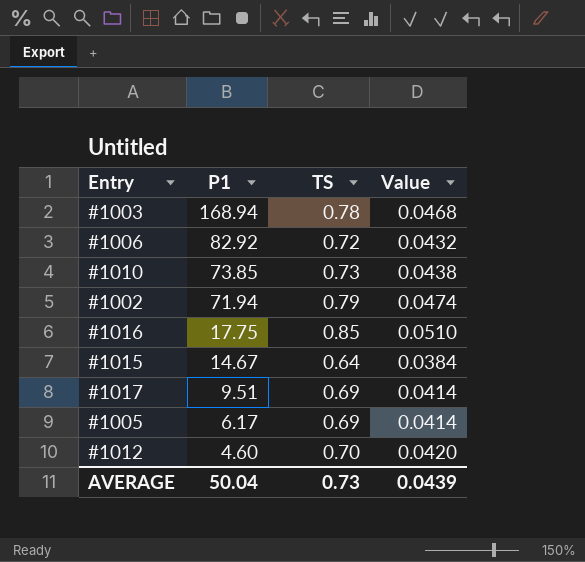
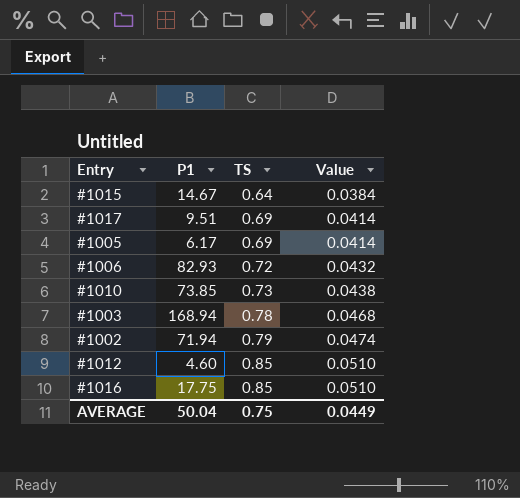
row order: P1 descending -> TS ascending
#1006 | P1: 82.92 -> 82.93
#1012 | TS: 0.70 -> 0.85
#1012 | Value: 0.0420 -> 0.0510
AVERAGE | TS: 0.73 -> 0.75
AVERAGE | Value: 0.0439 -> 0.0449

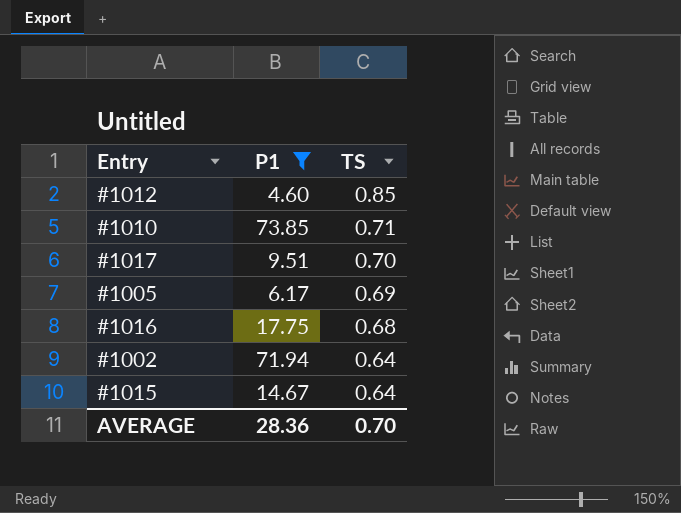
filter: none -> P1 <= 73.85
row order: TS ascending -> TS descending
column Value | formula: [TS] * 0.06 -> none
#1010 | TS: 0.73 -> 0.71
#1017 | TS: 0.69 -> 0.70
#1016 | TS: 0.85 -> 0.68
#1002 | TS: 0.79 -> 0.64
AVERAGE | P1: 50.04 -> 28.36
AVERAGE | TS: 0.75 -> 0.70

